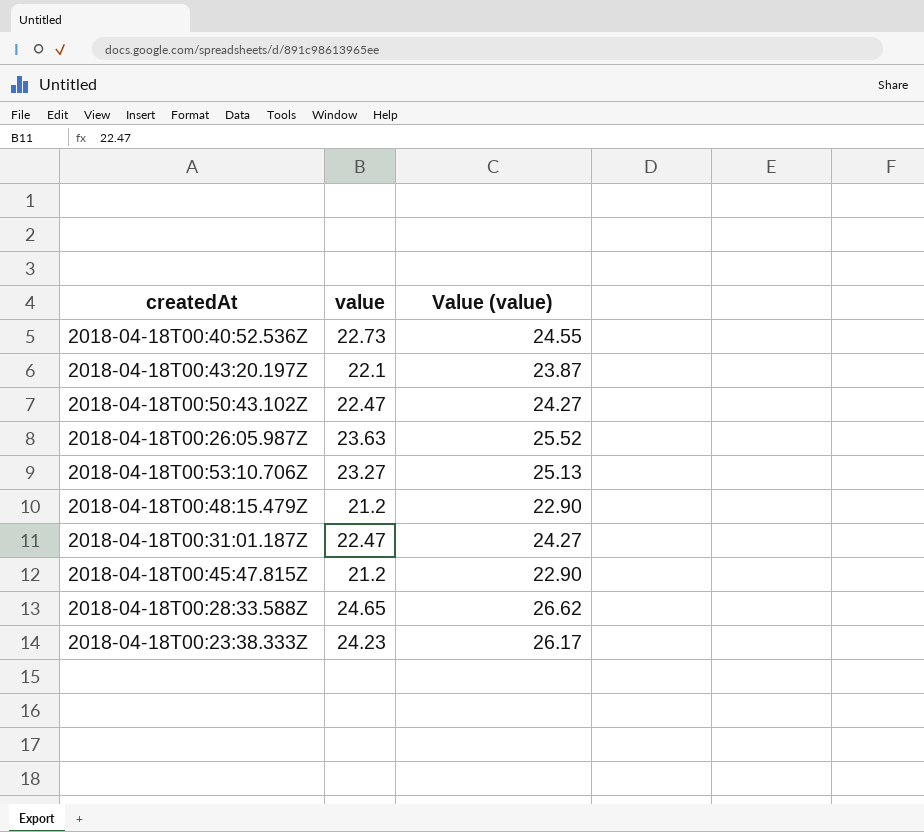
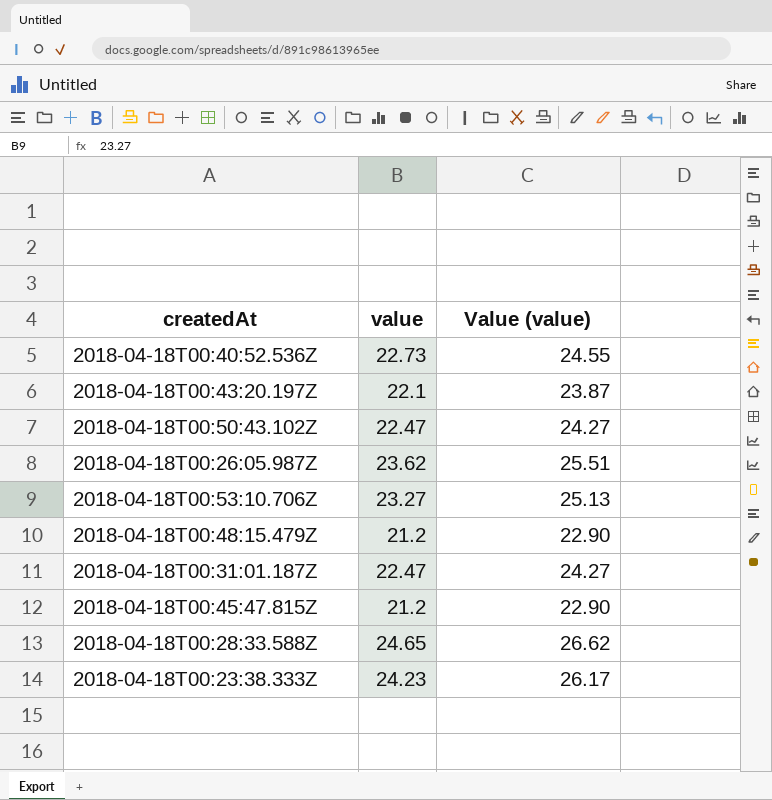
2018-04-18T00:26:05.987Z | value: 23.63 -> 23.62
2018-04-18T00:26:05.987Z | Value (value): 25.52 -> 25.51

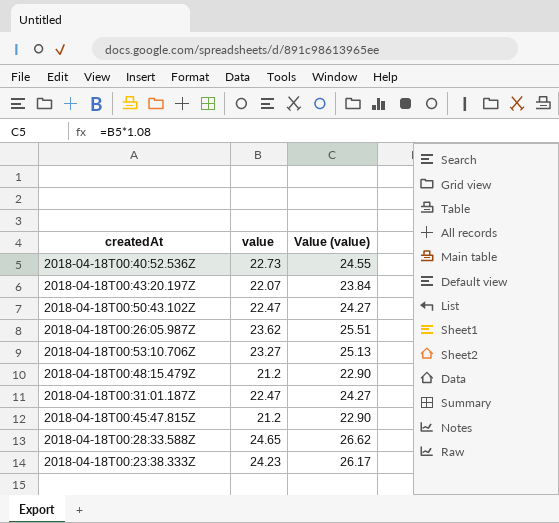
2018-04-18T00:43:20.197Z | value: 22.1 -> 22.07
2018-04-18T00:43:20.197Z | Value (value): 23.87 -> 23.84

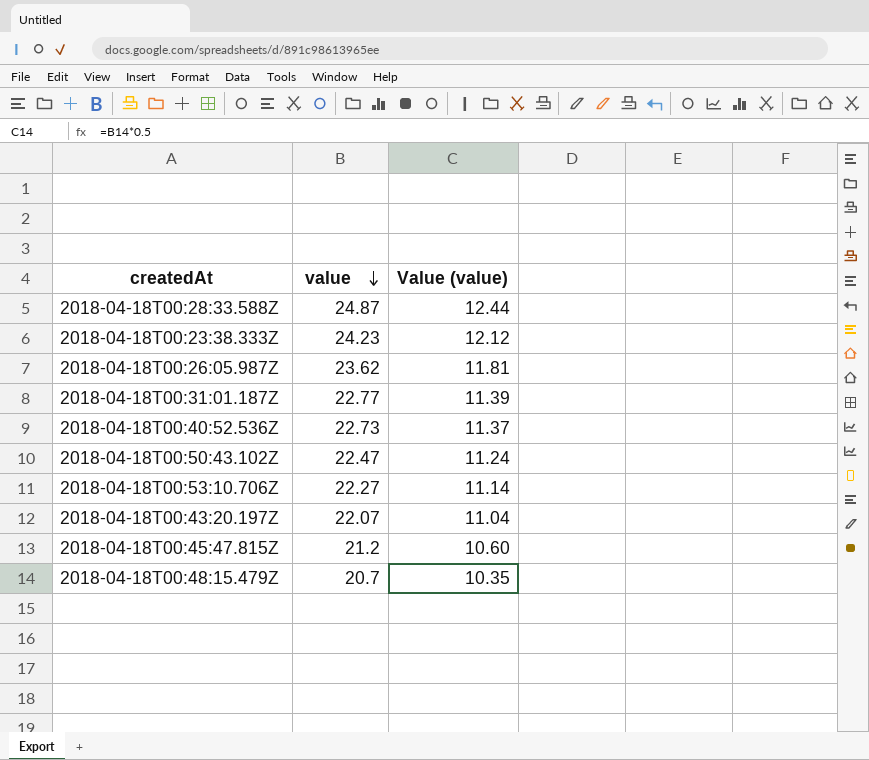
row order: none -> value descending
column Value (value) | formula: [value] * 1.08 -> [value] * 0.5
2018-04-18T00:28:33.588Z | value: 24.65 -> 24.87
2018-04-18T00:31:01.187Z | value: 22.47 -> 22.77
2018-04-18T00:53:10.706Z | value: 23.27 -> 22.27
2018-04-18T00:48:15.479Z | value: 21.2 -> 20.7

